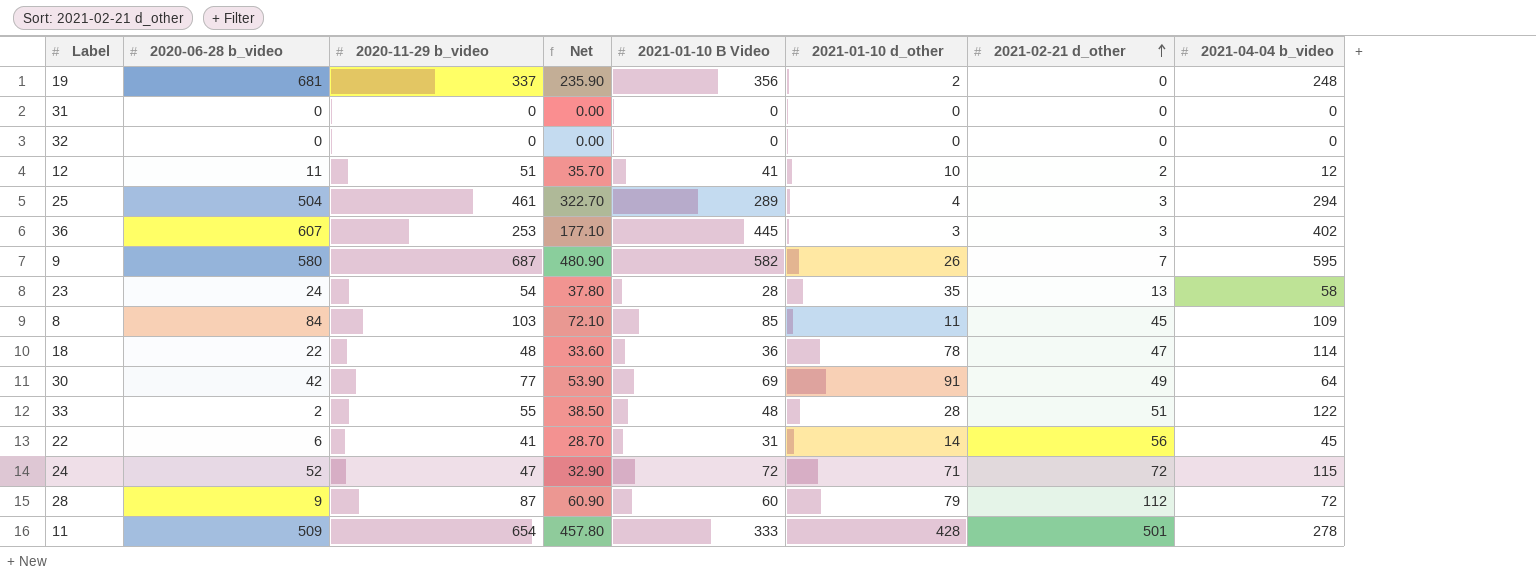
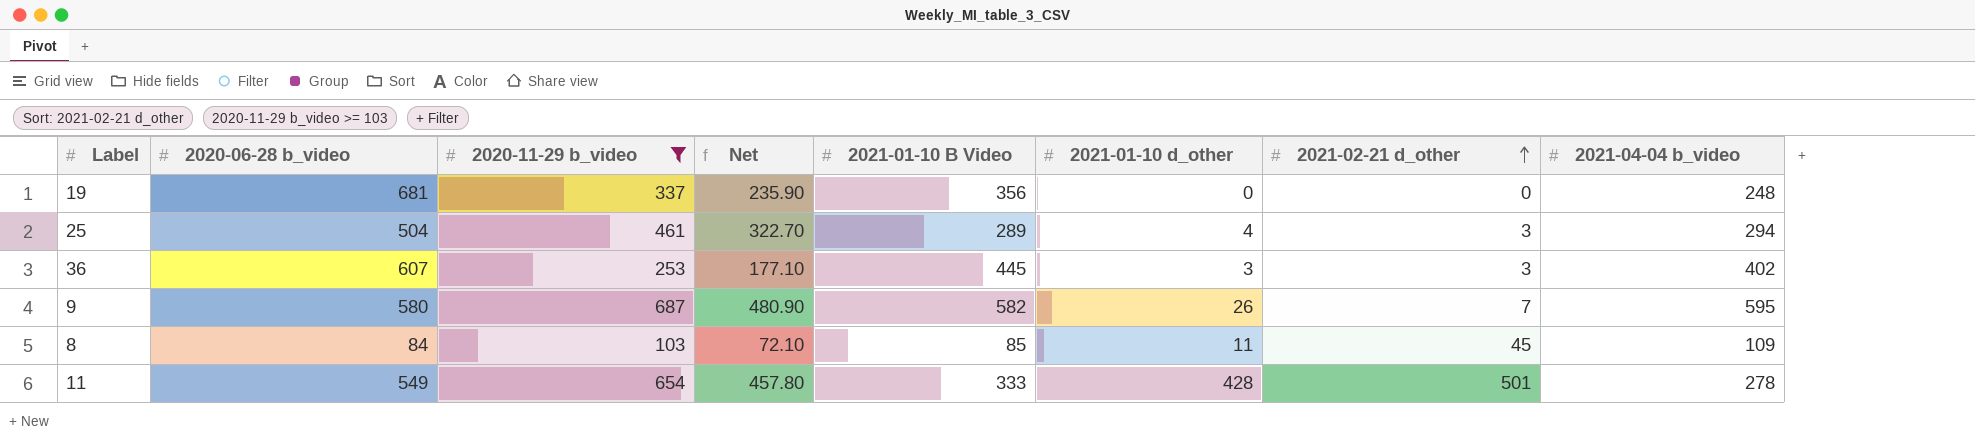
filter: none -> 2020-11-29 b_video >= 103
19 | 2021-01-10 d_other: 2 -> 0
11 | 2020-06-28 b_video: 509 -> 549

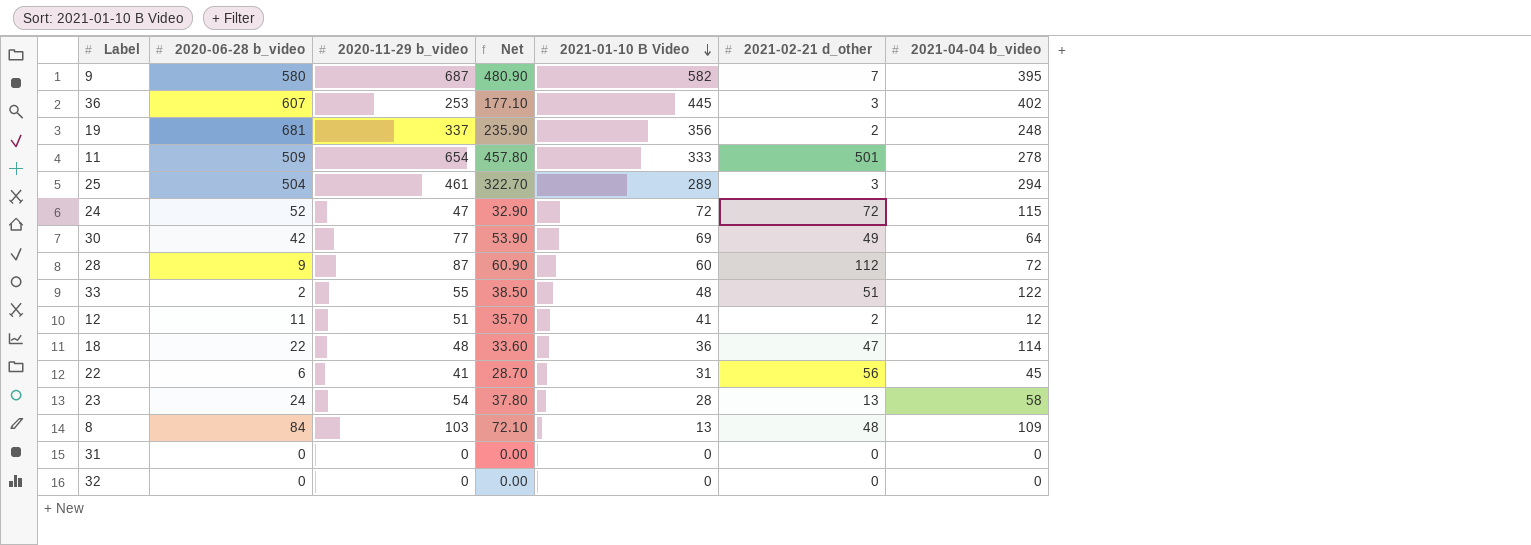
filter: 2020-11-29 b_video >= 103 -> none
row order: 2021-02-21 d_other ascending -> 2021-01-10 B Video descending
column 2021-01-10 d_other | position: 6 -> none
9 | 2021-04-04 b_video: 595 -> 395
19 | 2021-02-21 d_other: 0 -> 2
11 | 2020-06-28 b_video: 549 -> 509
8 | 2021-01-10 B Video: 85 -> 13
8 | 2021-02-21 d_other: 45 -> 48

